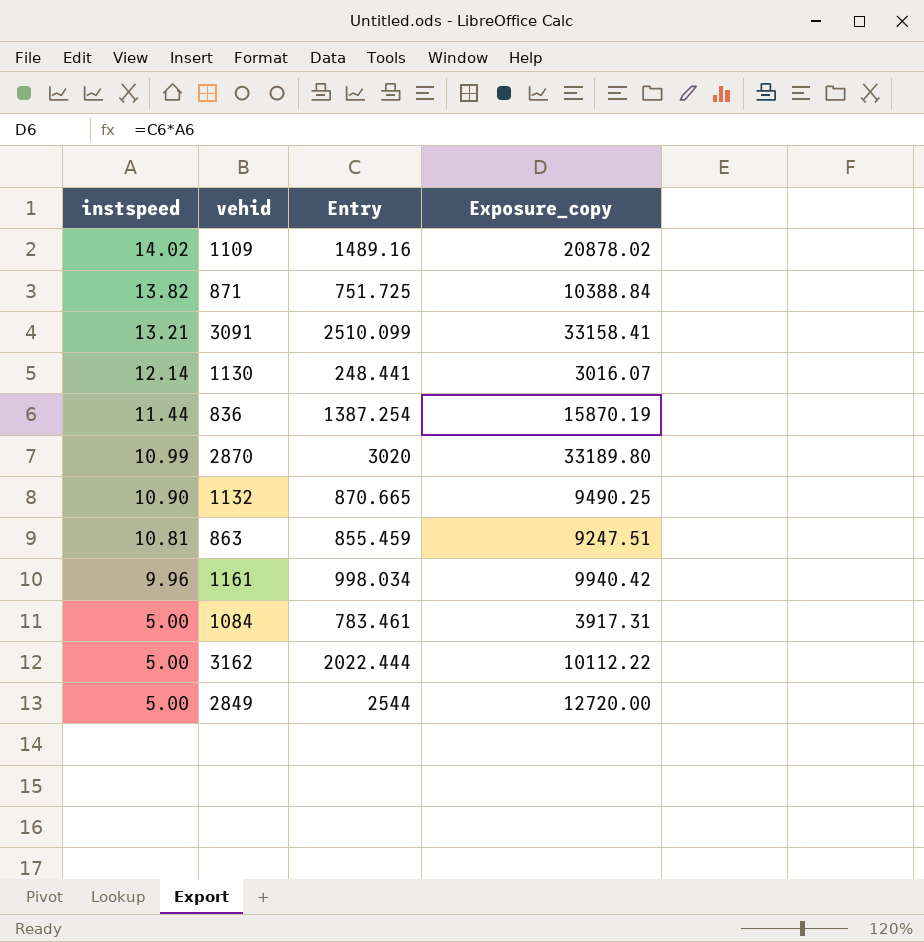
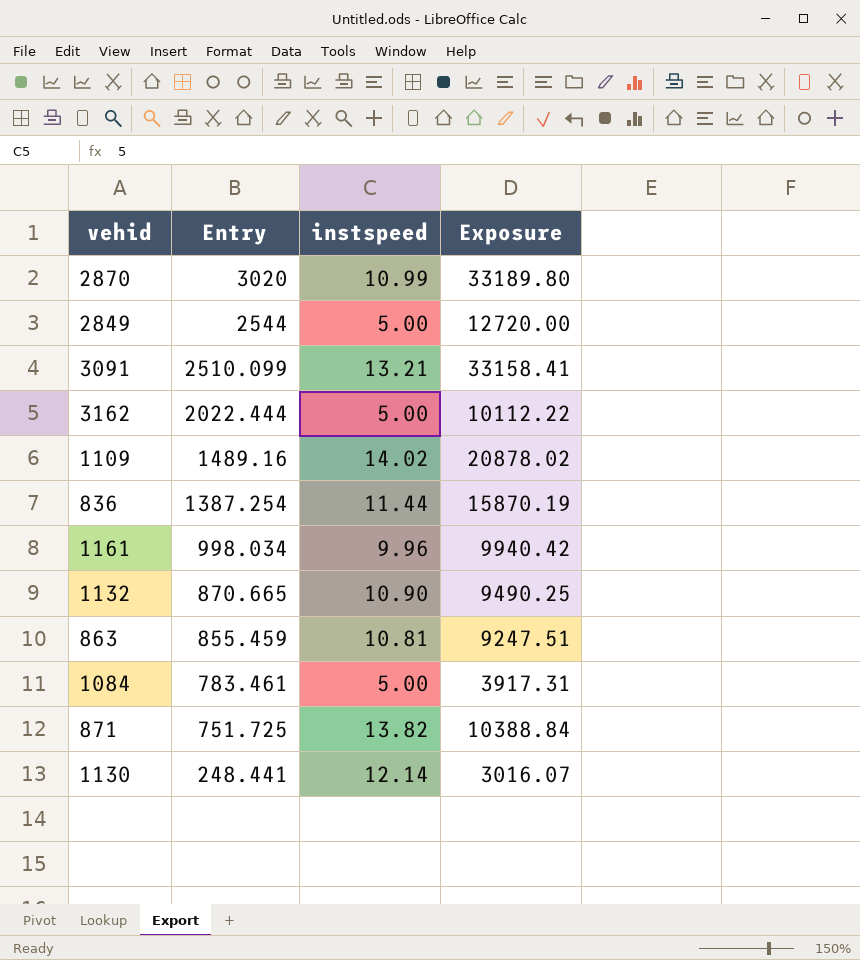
row order: instspeed descending -> Entry descending
column instspeed | position: 1 -> 3
column name: Exposure_copy -> Exposure

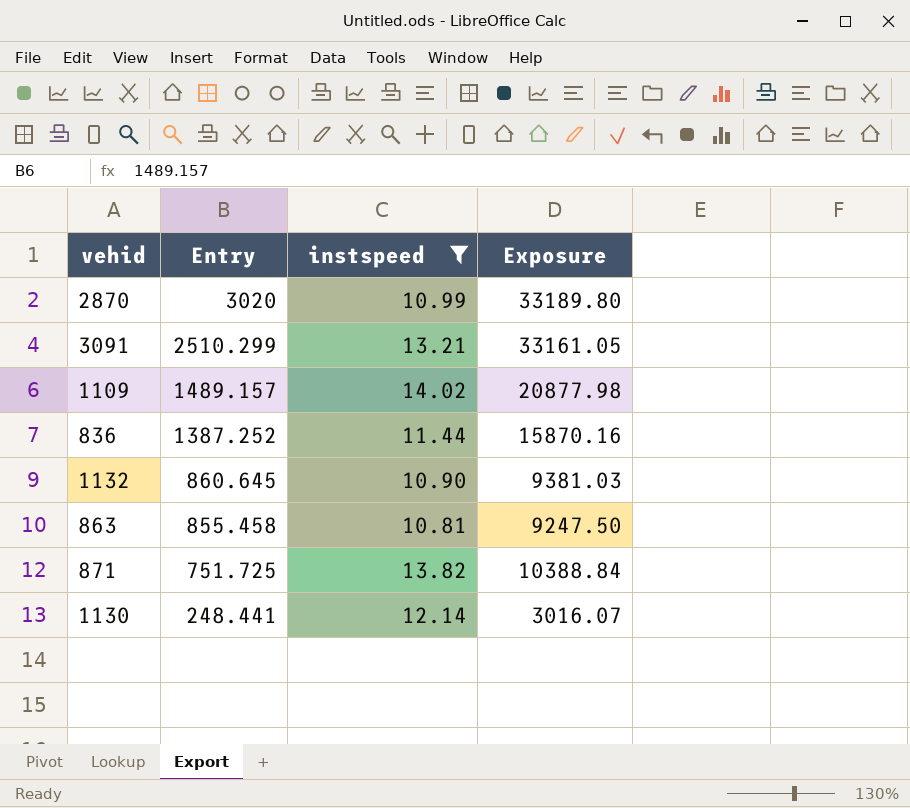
filter: none -> instspeed >= 10.81
3091 | Entry: 2510.099 -> 2510.299
3091 | Exposure: 33158.41 -> 33161.05
1109 | Entry: 1489.16 -> 1489.157
1109 | Exposure: 20878.02 -> 20877.98
836 | Entry: 1387.254 -> 1387.252
836 | Exposure: 15870.19 -> 15870.16
1132 | Entry: 870.665 -> 860.645
1132 | Exposure: 9490.25 -> 9381.03
863 | Entry: 855.459 -> 855.458
863 | Exposure: 9247.51 -> 9247.50

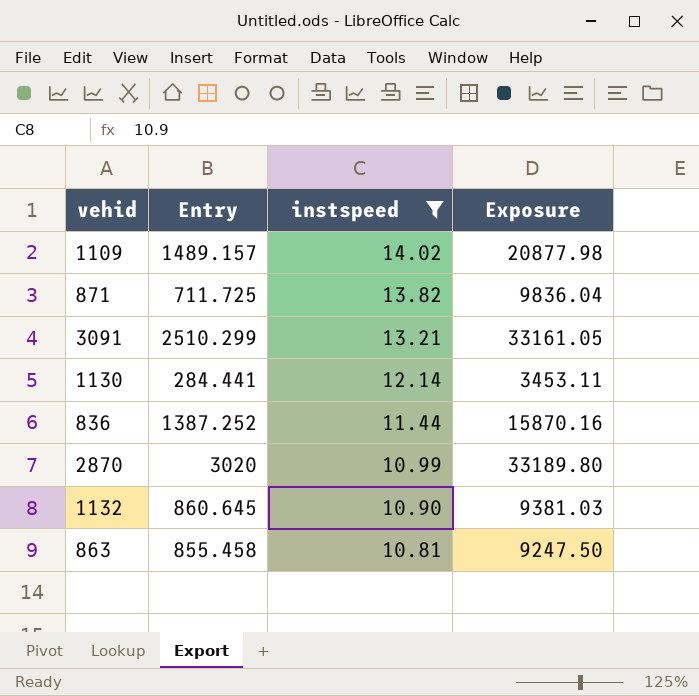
row order: Entry descending -> instspeed descending
871 | Entry: 751.725 -> 711.725
871 | Exposure: 10388.84 -> 9836.04
1130 | Entry: 248.441 -> 284.441
1130 | Exposure: 3016.07 -> 3453.11

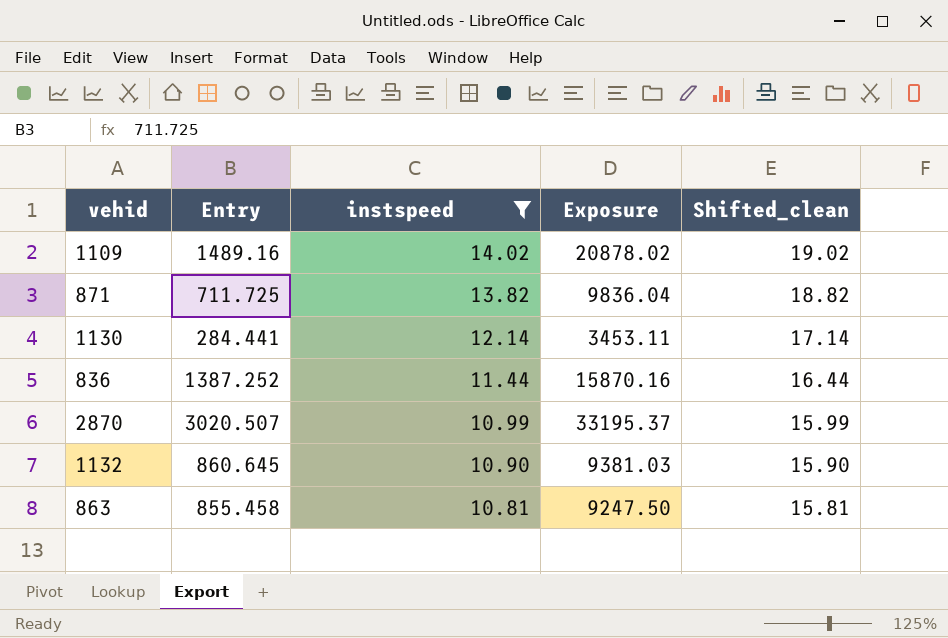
column Shifted_clean | formula: none -> [instspeed] + 5
row 3091: 2510.299 | 13.21 | 33161.05 -> none
1109 | Entry: 1489.157 -> 1489.16
1109 | Exposure: 20877.98 -> 20878.02
2870 | Entry: 3020 -> 3020.507
2870 | Exposure: 33189.80 -> 33195.37

